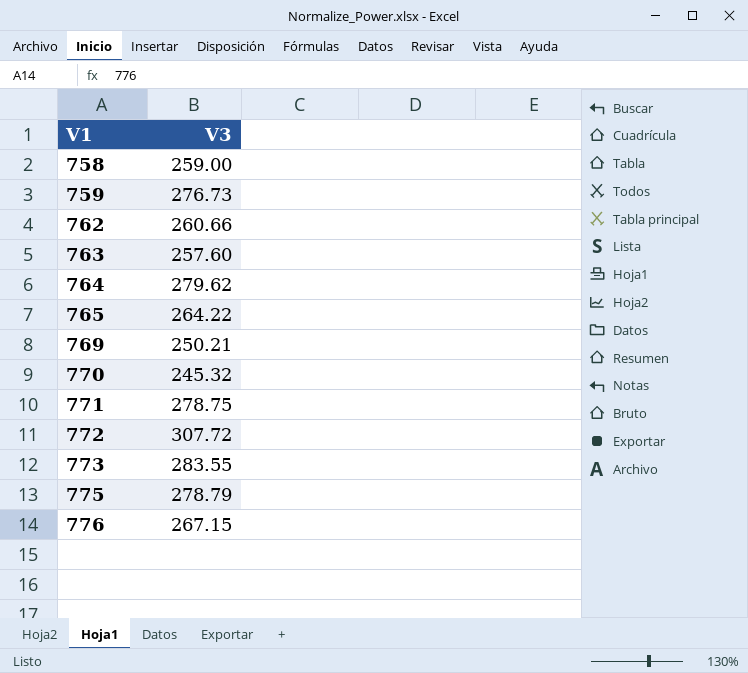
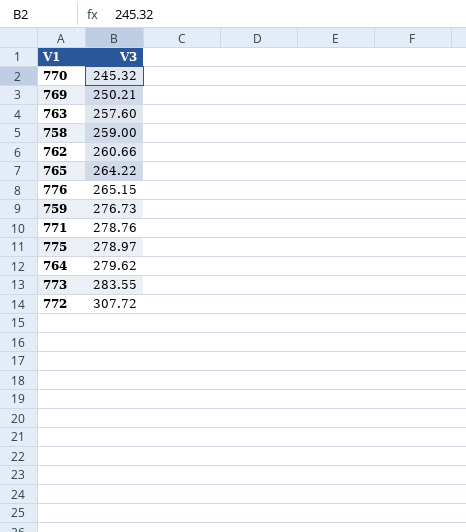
row order: V1 ascending -> V3 ascending
776 | V3: 267.15 -> 265.15
771 | V3: 278.75 -> 278.76
775 | V3: 278.79 -> 278.97

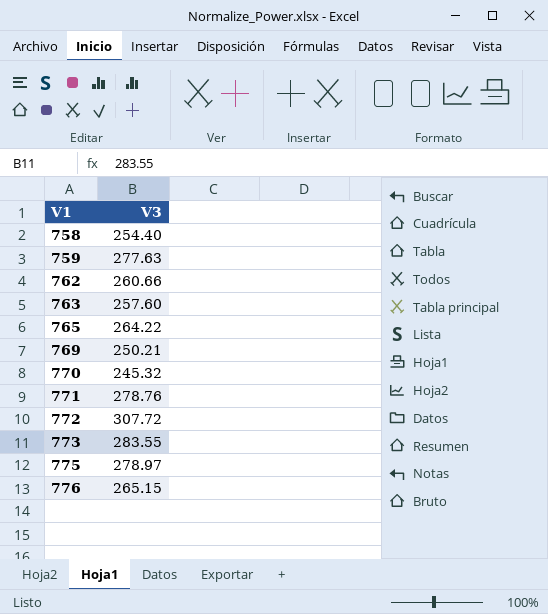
row order: V3 ascending -> V1 ascending
row 764: 279.62 -> none
758 | V3: 259.00 -> 254.40
759 | V3: 276.73 -> 277.63

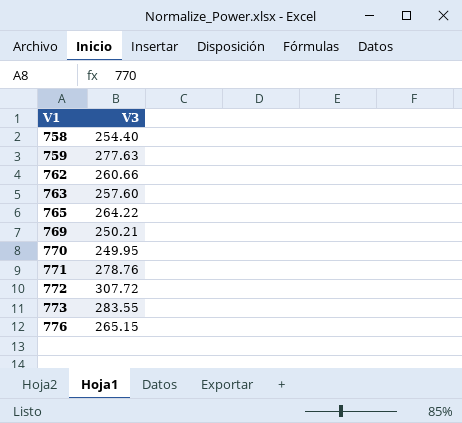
row 775: 278.97 -> none
770 | V3: 245.32 -> 249.95

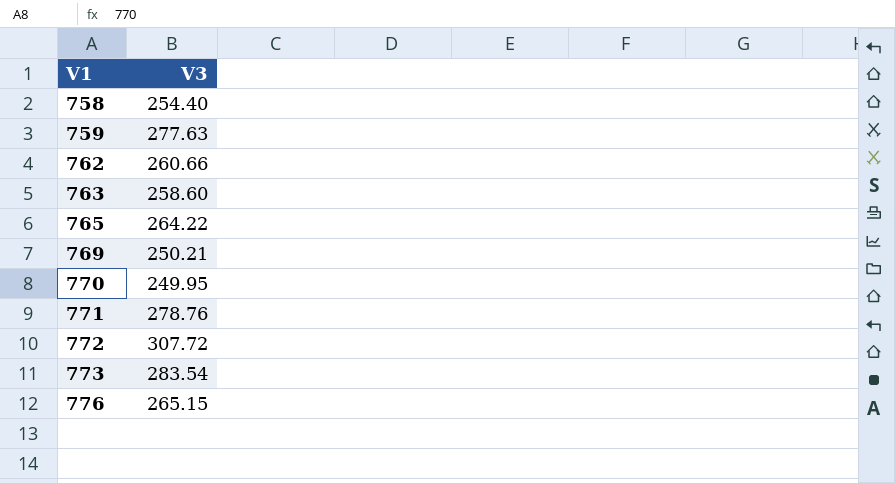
763 | V3: 257.60 -> 258.60
773 | V3: 283.55 -> 283.54

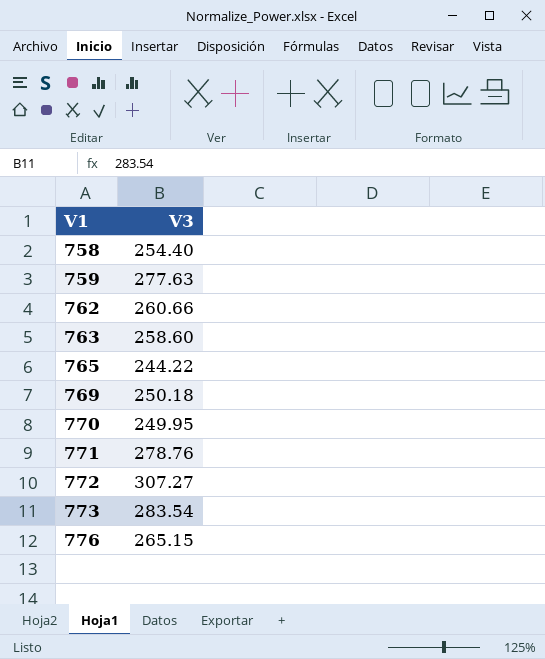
765 | V3: 264.22 -> 244.22
769 | V3: 250.21 -> 250.18
772 | V3: 307.72 -> 307.27

